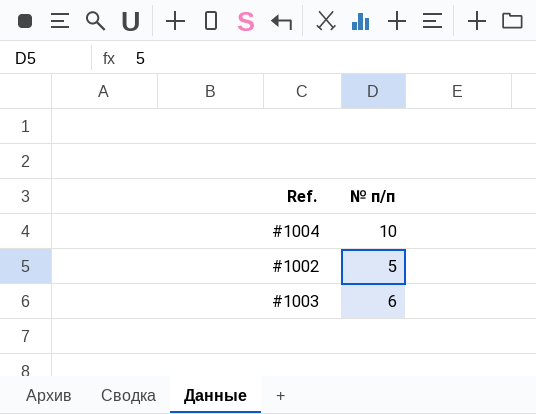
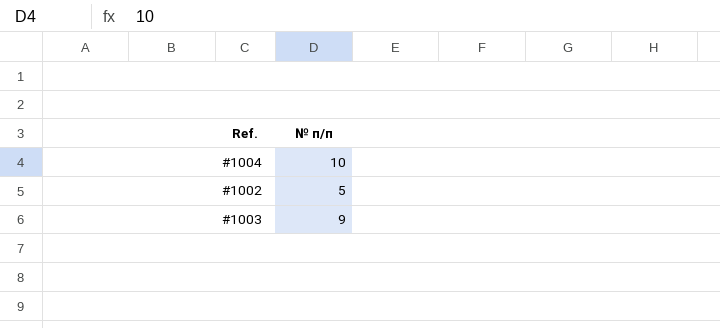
#1003 | № п/п: 6 -> 9

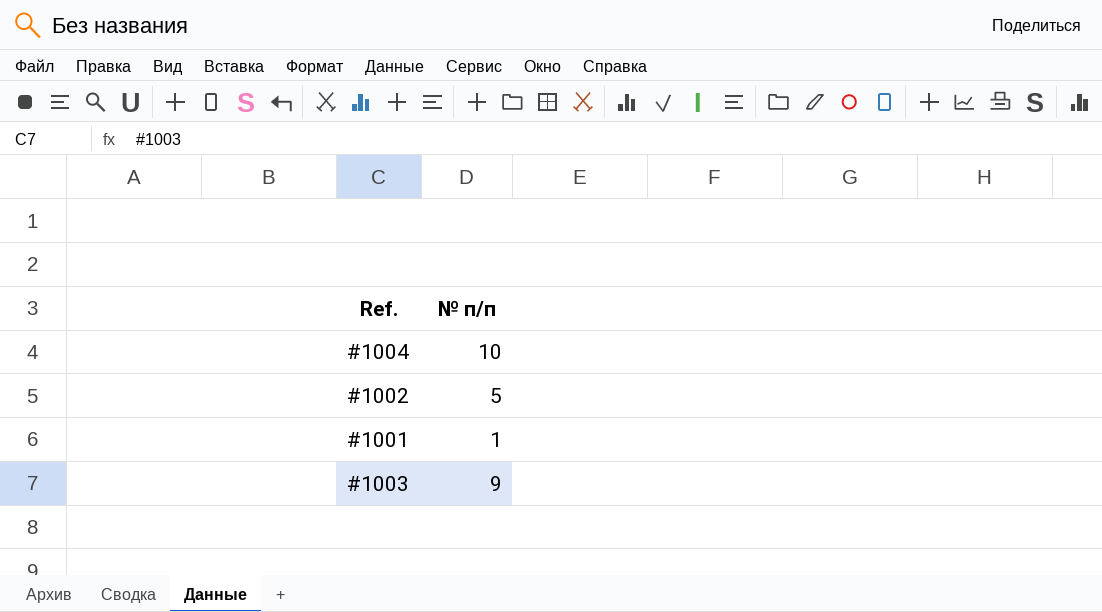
row #1001: none -> 1

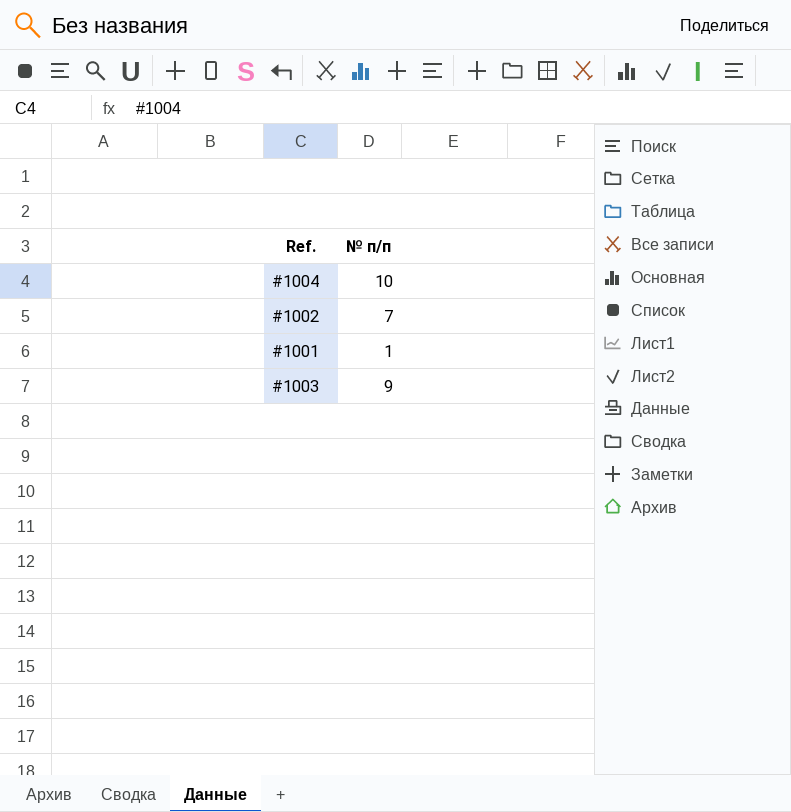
#1002 | № п/п: 5 -> 7

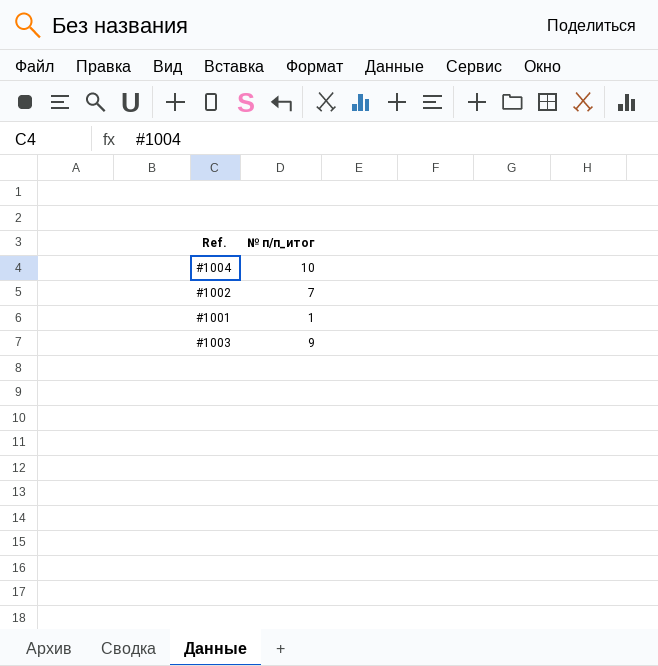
column name: № п/п -> № п/п_итог

